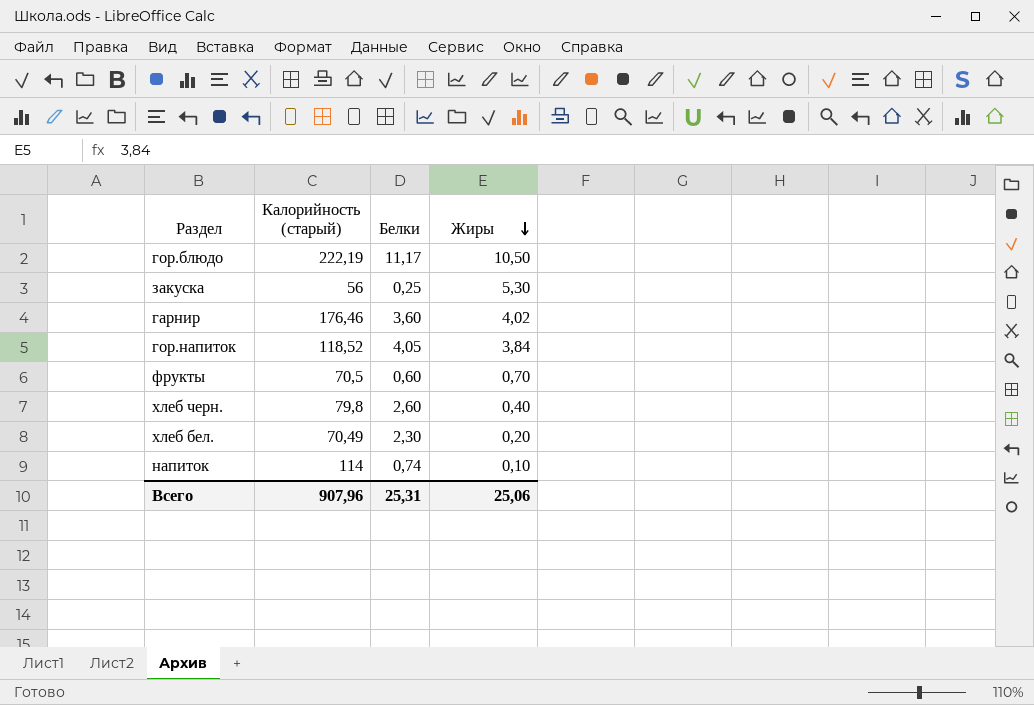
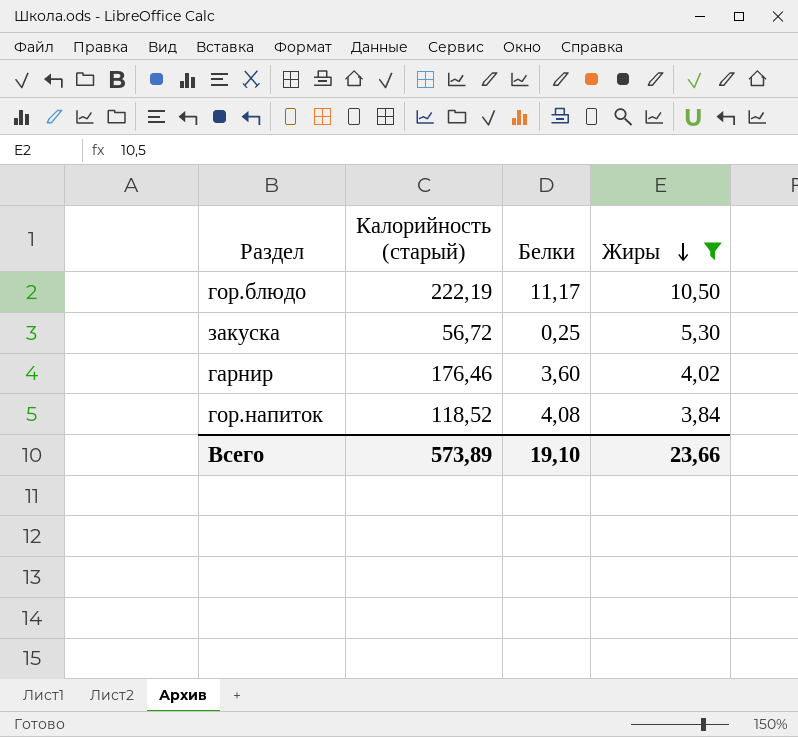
filter: none -> Жиры >= 3,84
закуска | Калорийность (старый): 56 -> 56,72
гор.напиток | Белки: 4,05 -> 4,08
Всего | Калорийность (старый): 907,96 -> 573,89
Всего | Белки: 25,31 -> 19,10
Всего | Жиры: 25,06 -> 23,66

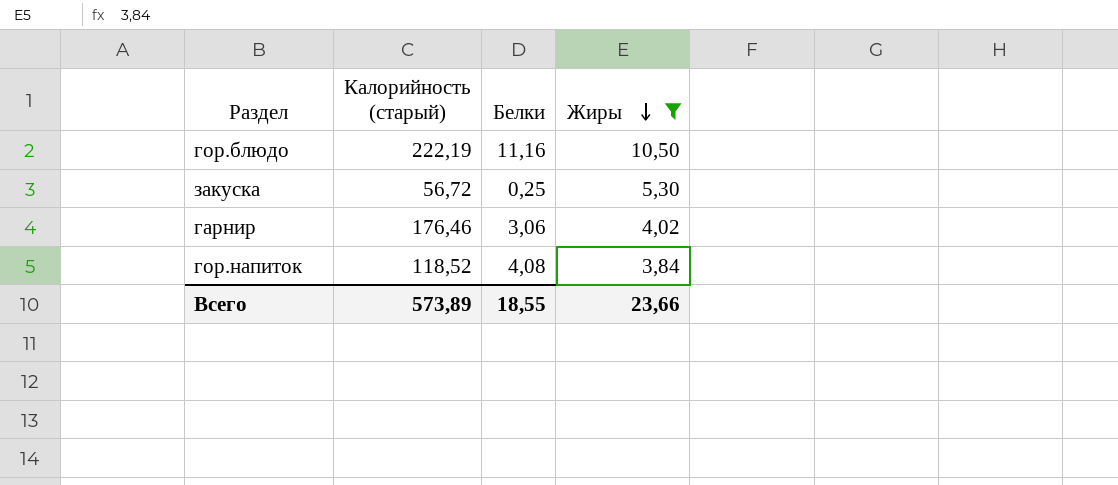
гор.блюдо | Белки: 11,17 -> 11,16
гарнир | Белки: 3,60 -> 3,06
Всего | Белки: 19,10 -> 18,55

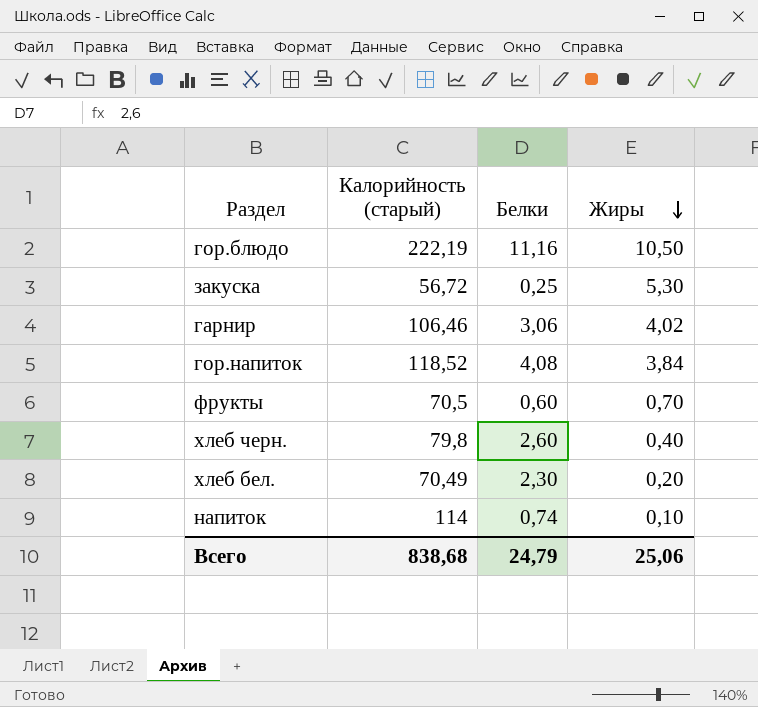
filter: Жиры >= 3,84 -> none
гарнир | Калорийность (старый): 176,46 -> 106,46
Всего | Калорийность (старый): 573,89 -> 838,68
Всего | Белки: 18,55 -> 24,79
Всего | Жиры: 23,66 -> 25,06

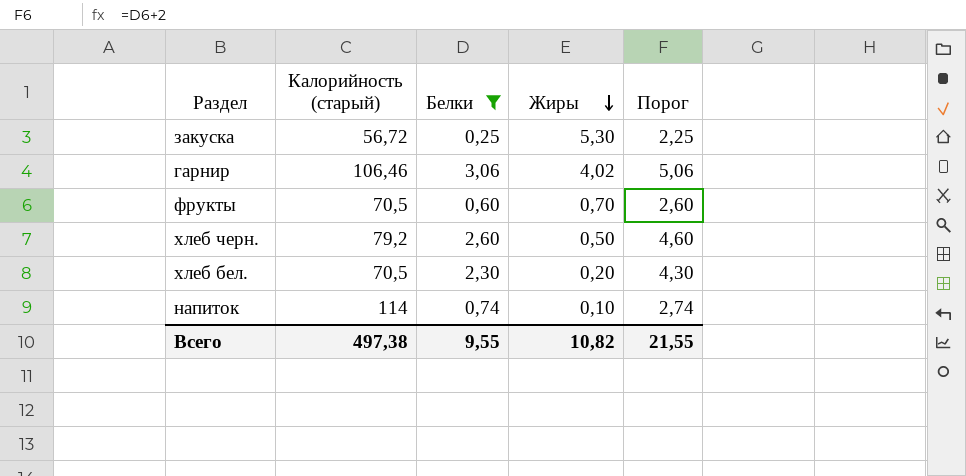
filter: none -> Белки <= 3,06
column Порог | formula: none -> [Белки] + 2
хлеб черн. | Калорийность (старый): 79,8 -> 79,2
хлеб черн. | Жиры: 0,40 -> 0,50
хлеб бел. | Калорийность (старый): 70,49 -> 70,5
Всего | Калорийность (старый): 838,68 -> 497,38
Всего | Белки: 24,79 -> 9,55
Всего | Жиры: 25,06 -> 10,82

